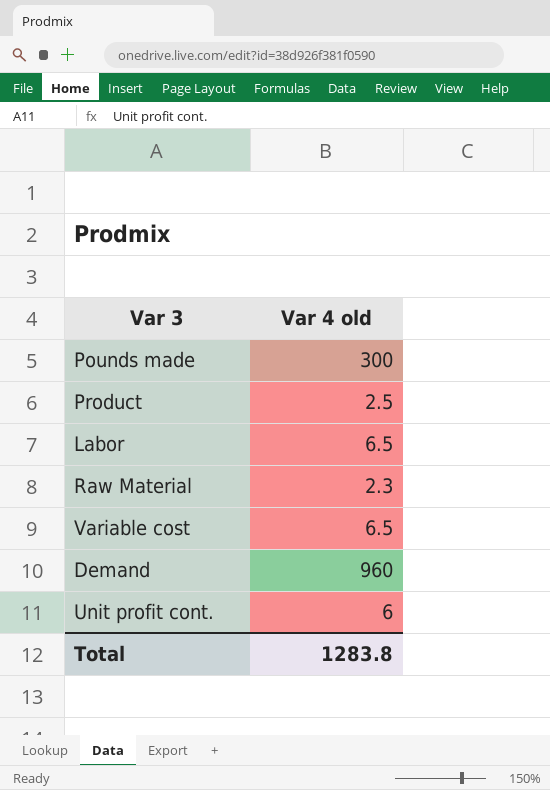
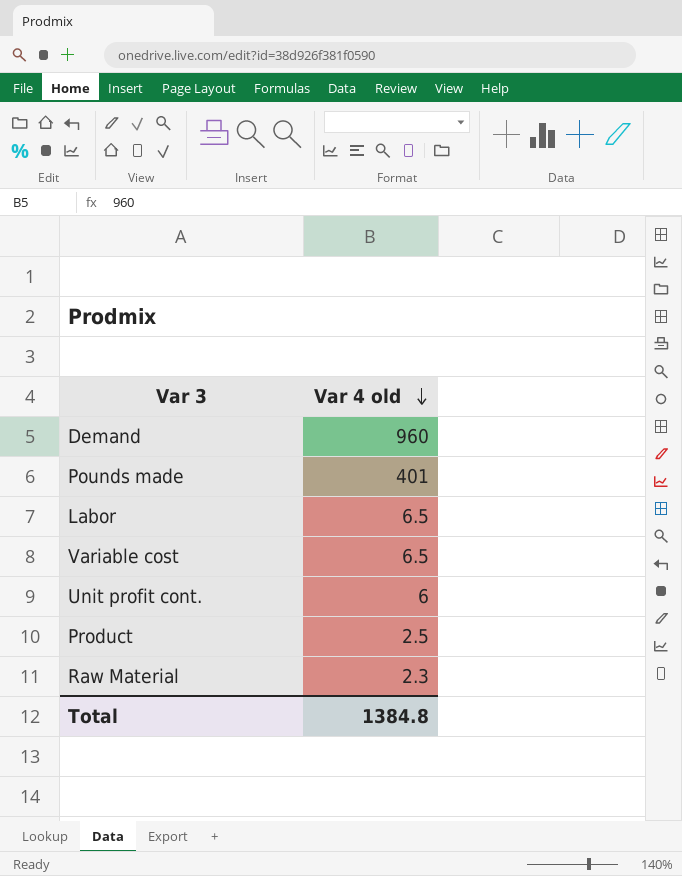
row order: none -> Var 4 old descending
Pounds made | Var 4 old: 300 -> 401
Total | Var 4 old: 1283.8 -> 1384.8

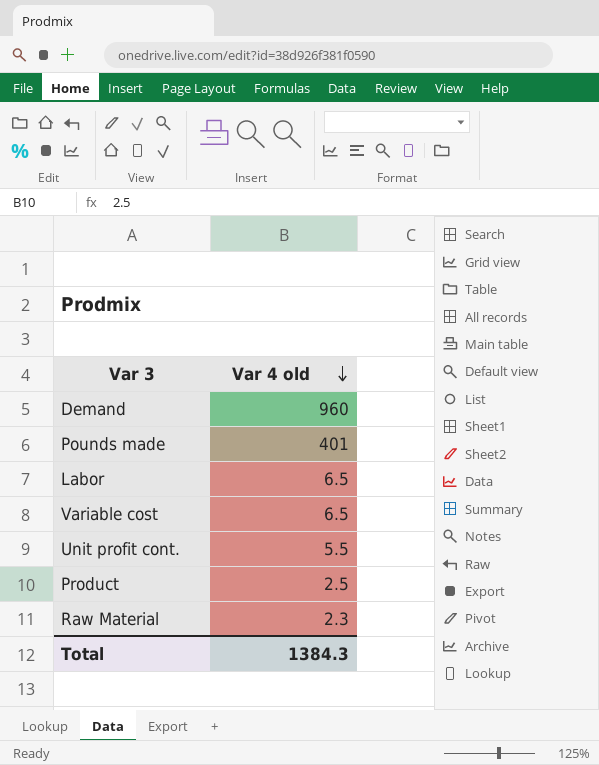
Unit profit cont. | Var 4 old: 6 -> 5.5
Total | Var 4 old: 1384.8 -> 1384.3

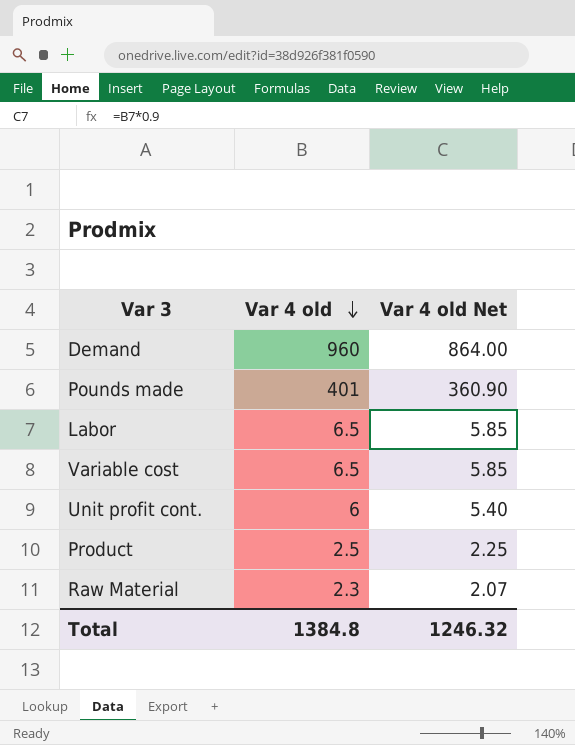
column Var 4 old Net | formula: none -> [Var 4 old] * 0.9
Unit profit cont. | Var 4 old: 5.5 -> 6
Total | Var 4 old: 1384.3 -> 1384.8

